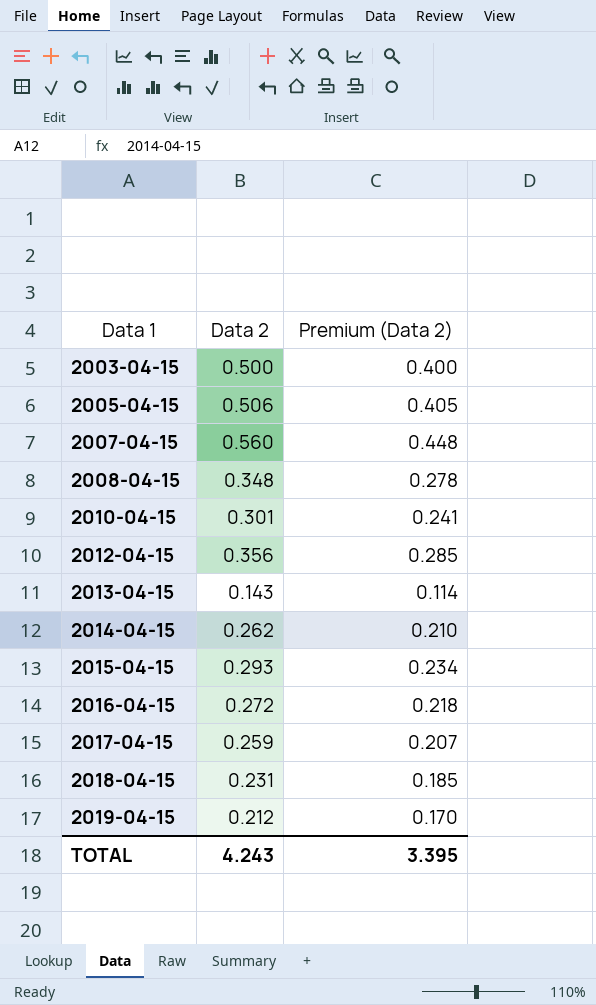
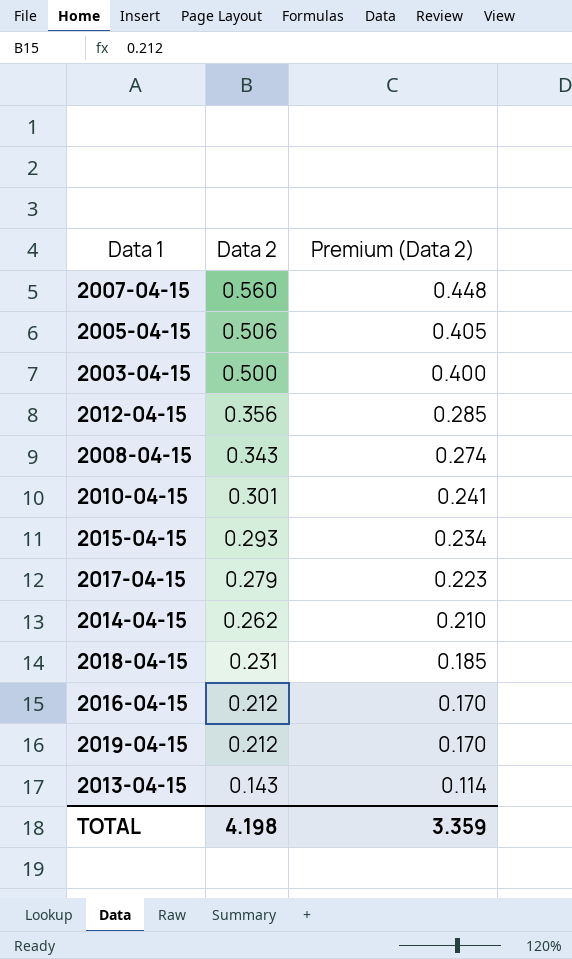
row order: Data 1 ascending -> Data 2 descending
2008-04-15 | Data 2: 0.348 -> 0.343
2008-04-15 | Premium (Data 2): 0.278 -> 0.274
2017-04-15 | Data 2: 0.259 -> 0.279
2017-04-15 | Premium (Data 2): 0.207 -> 0.223
2016-04-15 | Data 2: 0.272 -> 0.212
2016-04-15 | Premium (Data 2): 0.218 -> 0.170
TOTAL | Data 2: 4.243 -> 4.198
TOTAL | Premium (Data 2): 3.395 -> 3.359

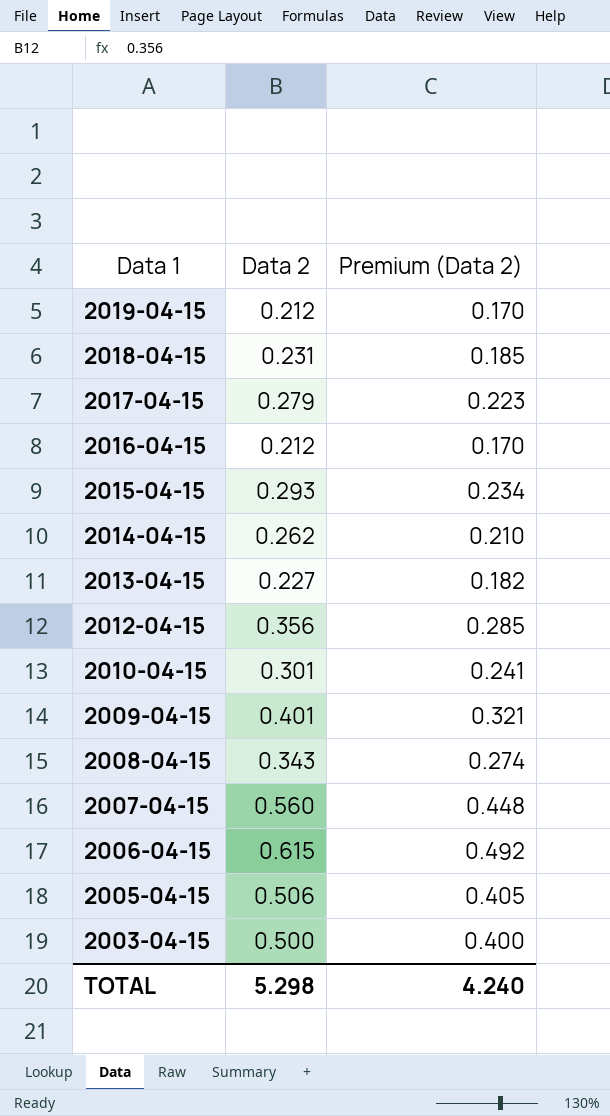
row order: Data 2 descending -> Data 1 descending
2013-04-15 | Data 2: 0.143 -> 0.227
2013-04-15 | Premium (Data 2): 0.114 -> 0.182
row 2009-04-15: none -> 0.401 | 0.321
row 2006-04-15: none -> 0.615 | 0.492
TOTAL | Data 2: 4.198 -> 5.298
TOTAL | Premium (Data 2): 3.359 -> 4.240

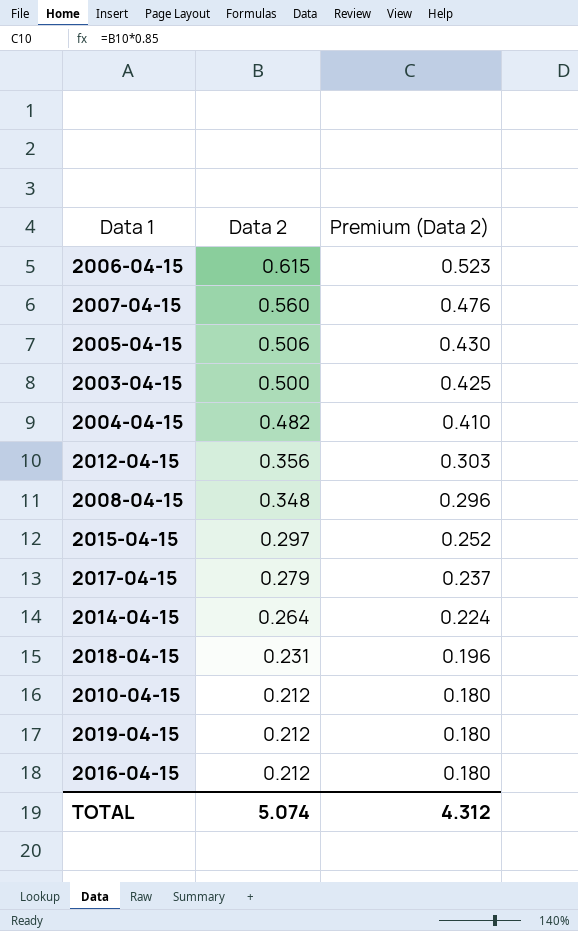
row order: Data 1 descending -> Data 2 descending
column Premium (Data 2) | formula: [Data 2] * 0.8 -> [Data 2] * 0.85
row 2013-04-15: 0.227 | 0.182 -> none
row 2009-04-15: 0.401 | 0.321 -> none
row 2004-04-15: none -> 0.482 | 0.410
2008-04-15 | Data 2: 0.343 -> 0.348
2015-04-15 | Data 2: 0.293 -> 0.297
2014-04-15 | Data 2: 0.262 -> 0.264
2010-04-15 | Data 2: 0.301 -> 0.212
TOTAL | Data 2: 5.298 -> 5.074
TOTAL | Premium (Data 2): 4.240 -> 4.312

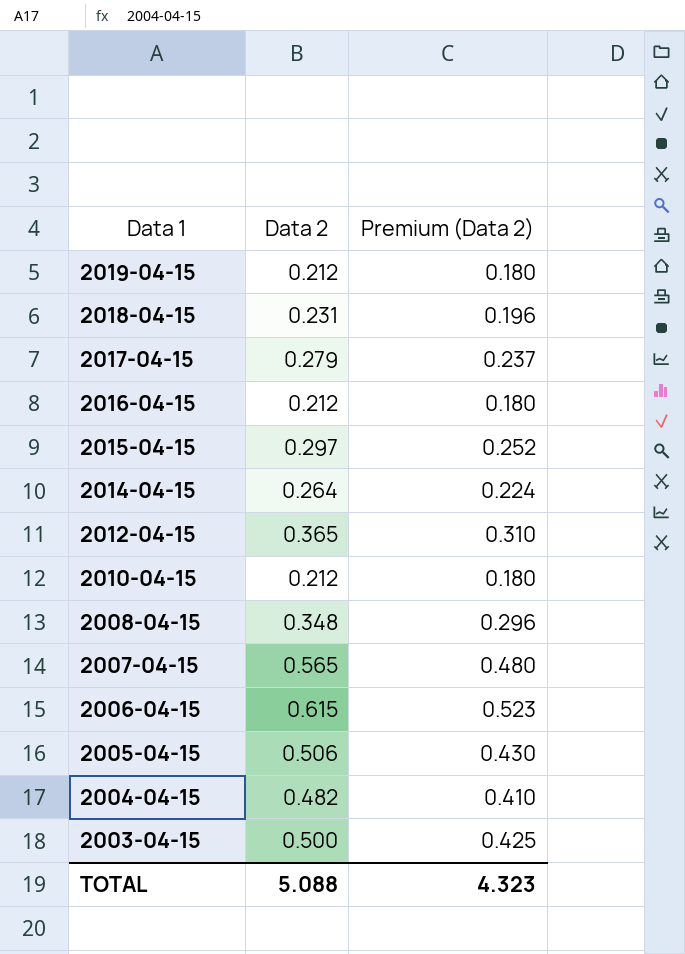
row order: Data 2 descending -> Data 1 descending
2012-04-15 | Data 2: 0.356 -> 0.365
2012-04-15 | Premium (Data 2): 0.303 -> 0.310
2007-04-15 | Data 2: 0.560 -> 0.565
2007-04-15 | Premium (Data 2): 0.476 -> 0.480
TOTAL | Data 2: 5.074 -> 5.088
TOTAL | Premium (Data 2): 4.312 -> 4.323

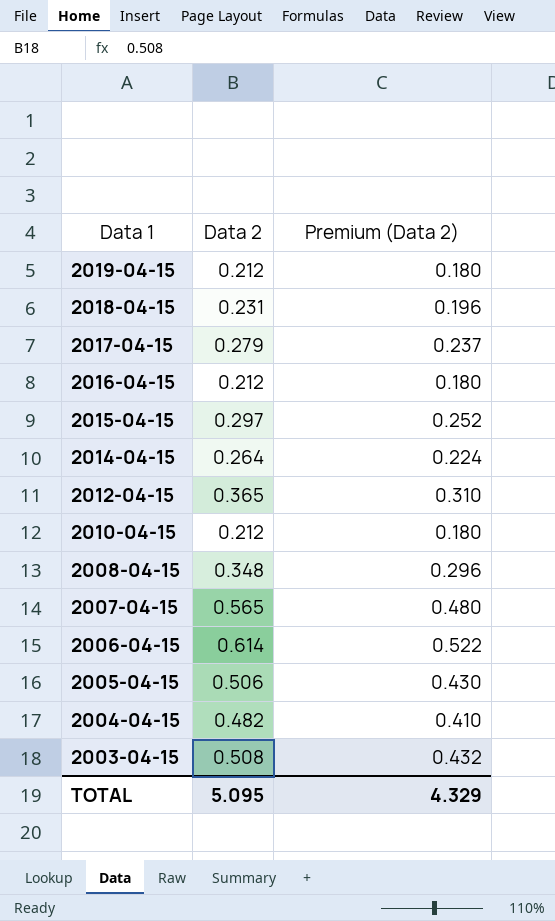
2006-04-15 | Data 2: 0.615 -> 0.614
2006-04-15 | Premium (Data 2): 0.523 -> 0.522
2003-04-15 | Data 2: 0.500 -> 0.508
2003-04-15 | Premium (Data 2): 0.425 -> 0.432
TOTAL | Data 2: 5.088 -> 5.095
TOTAL | Premium (Data 2): 4.323 -> 4.329

